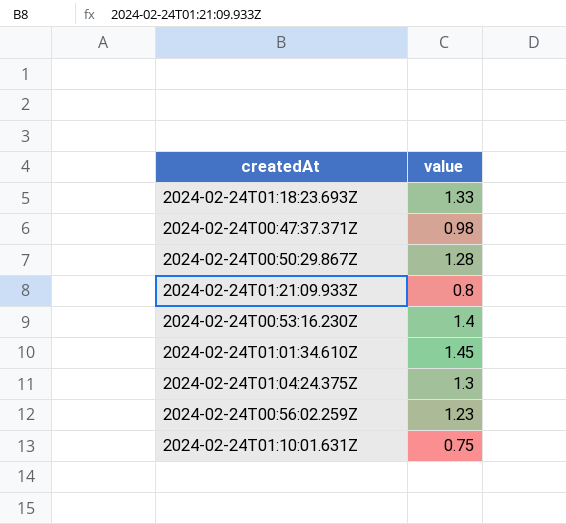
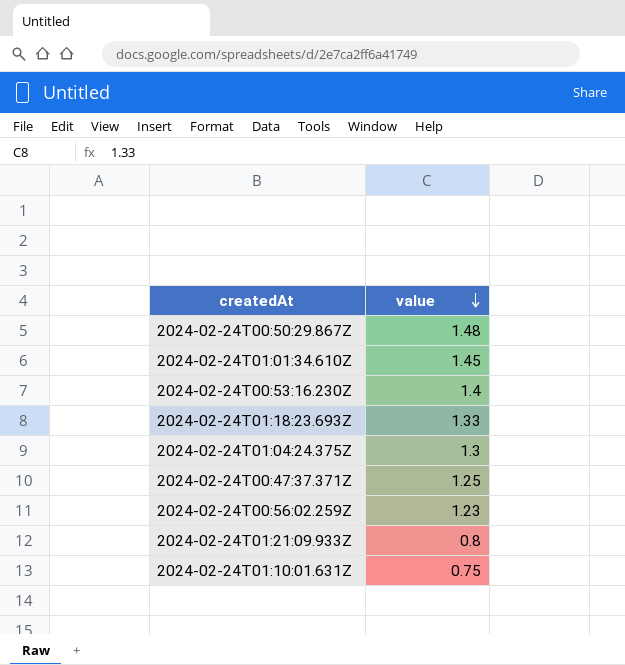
row order: none -> value descending
2024-02-24T00:50:29.867Z | value: 1.28 -> 1.48
2024-02-24T00:47:37.371Z | value: 0.98 -> 1.25

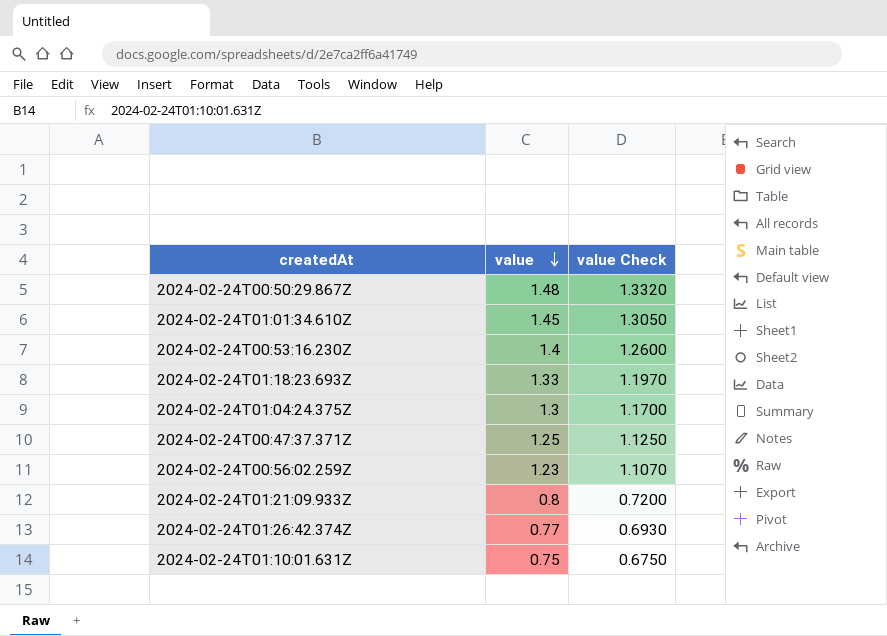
column value Check | formula: none -> [value] * 0.9
row 2024-02-24T01:26:42.374Z: none -> 0.77 | 0.6930

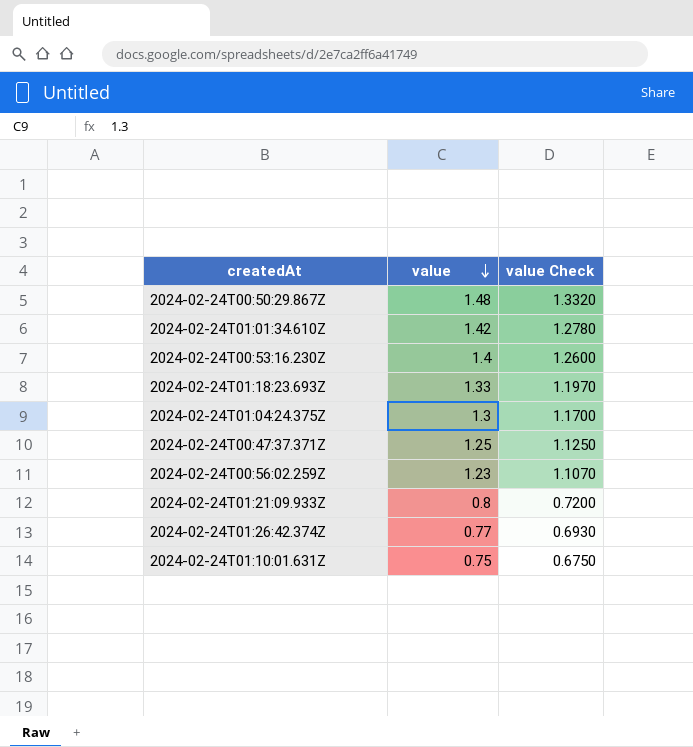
2024-02-24T01:01:34.610Z | value: 1.45 -> 1.42
2024-02-24T01:01:34.610Z | value Check: 1.3050 -> 1.2780

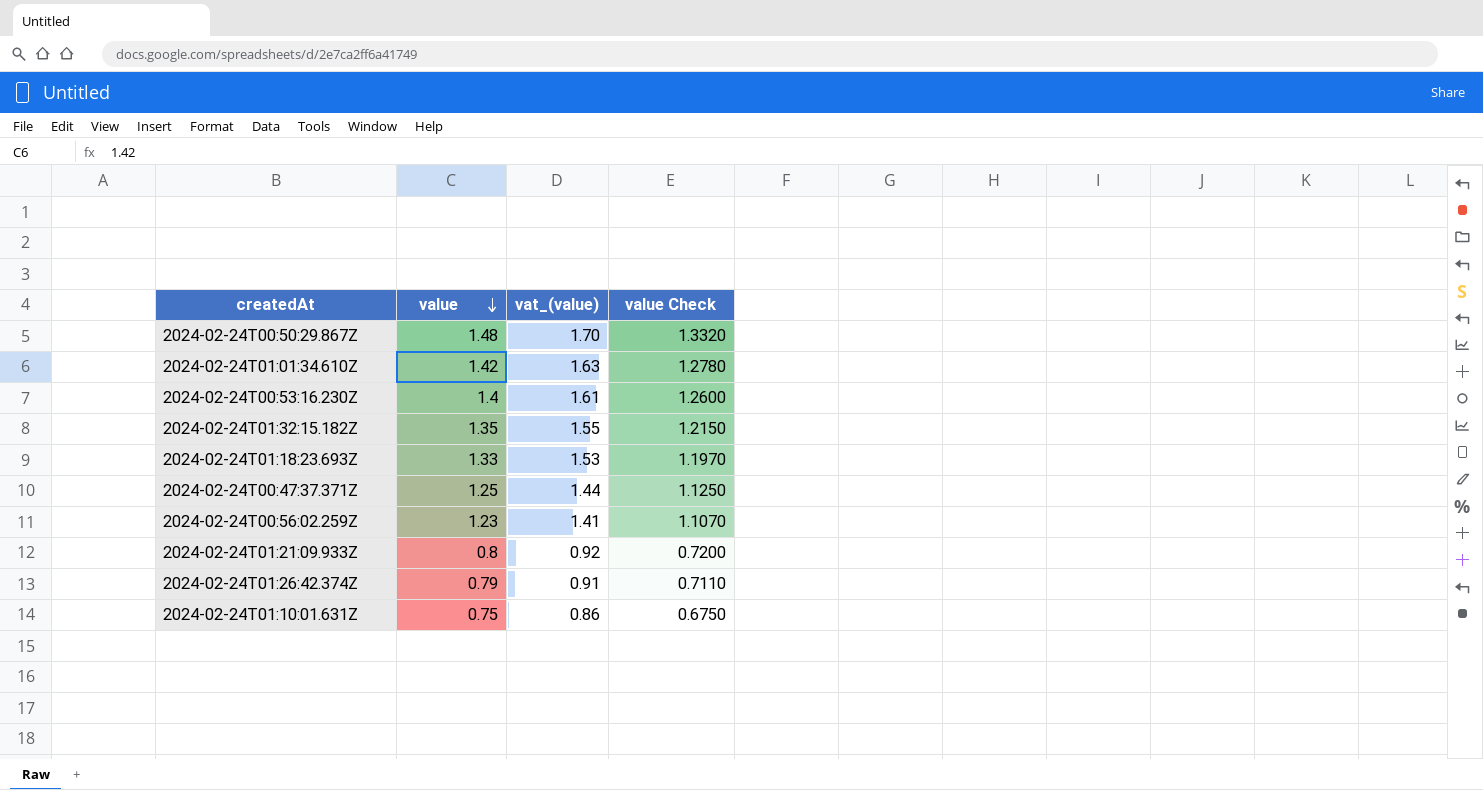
column vat_(value) | formula: none -> [value] * 1.15
row 2024-02-24T01:04:24.375Z: 1.3 | 1.1700 -> none
row 2024-02-24T01:32:15.182Z: none -> 1.35 | 1.55 | 1.2150
2024-02-24T01:26:42.374Z | value: 0.77 -> 0.79
2024-02-24T01:26:42.374Z | value Check: 0.6930 -> 0.7110

